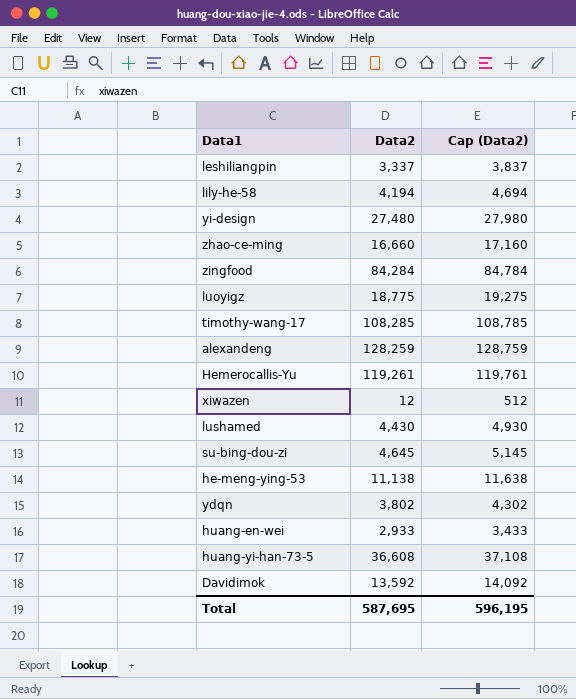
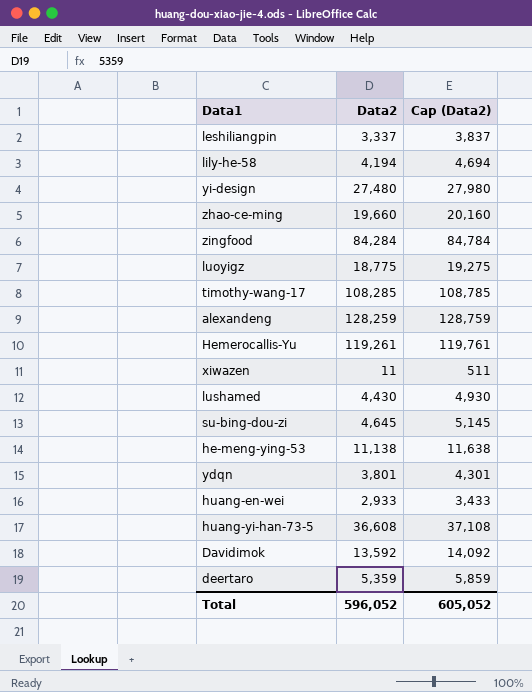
zhao-ce-ming | Data2: 16,660 -> 19,660
zhao-ce-ming | Cap (Data2): 17,160 -> 20,160
xiwazen | Data2: 12 -> 11
xiwazen | Cap (Data2): 512 -> 511
ydqn | Data2: 3,802 -> 3,801
ydqn | Cap (Data2): 4,302 -> 4,301
row deertaro: none -> 5,359 | 5,859
Total | Data2: 587,695 -> 596,052
Total | Cap (Data2): 596,195 -> 605,052

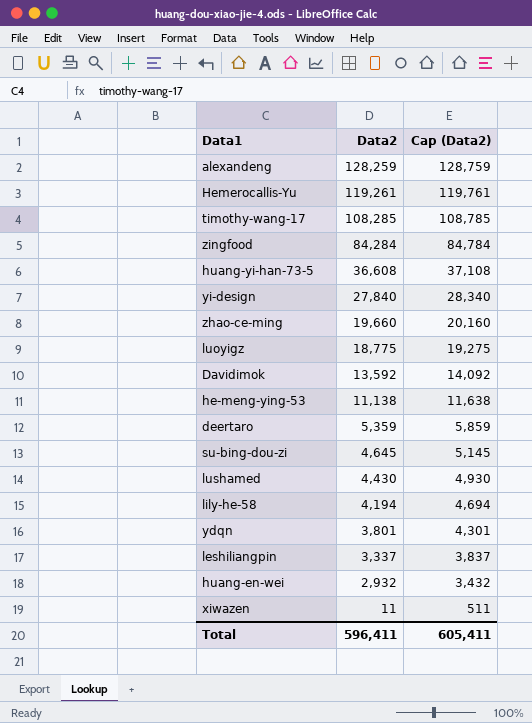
row order: none -> Data2 descending
yi-design | Data2: 27,480 -> 27,840
yi-design | Cap (Data2): 27,980 -> 28,340
huang-en-wei | Data2: 2,933 -> 2,932
huang-en-wei | Cap (Data2): 3,433 -> 3,432
Total | Data2: 596,052 -> 596,411
Total | Cap (Data2): 605,052 -> 605,411

